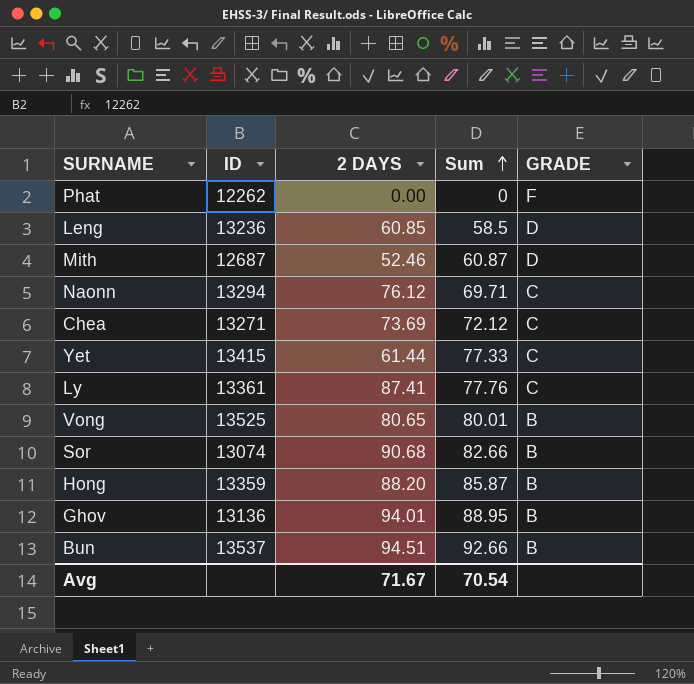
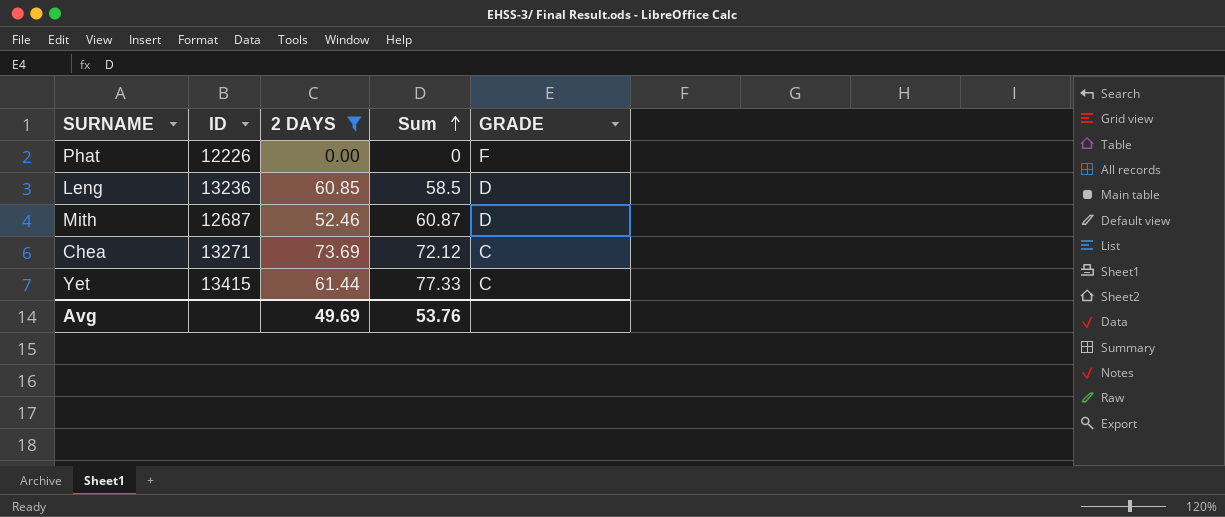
filter: none -> 2 DAYS <= 73.69
Phat | ID: 12262 -> 12226
Avg | 2 DAYS: 71.67 -> 49.69
Avg | Sum: 70.54 -> 53.76

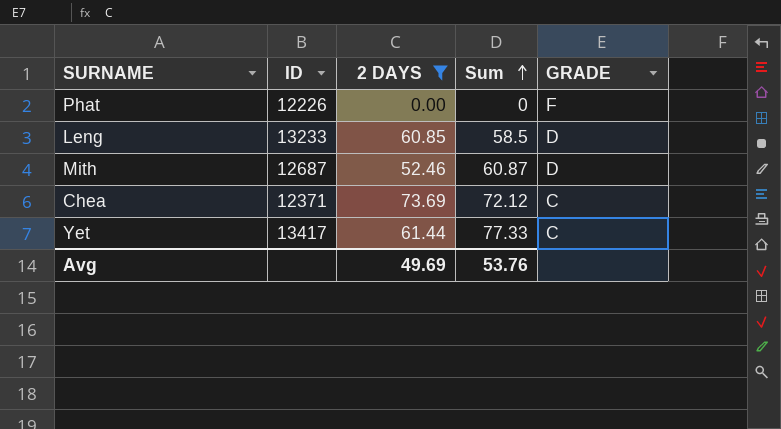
Leng | ID: 13236 -> 13233
Chea | ID: 13271 -> 12371
Yet | ID: 13415 -> 13417

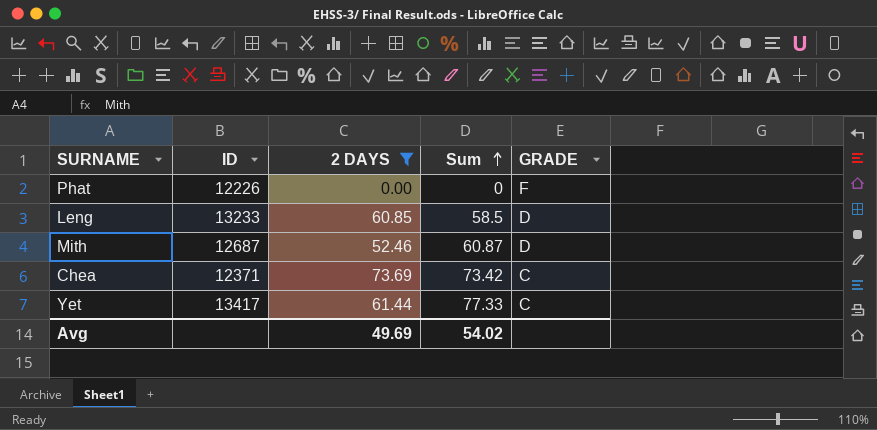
Chea | Sum: 72.12 -> 73.42
Avg | Sum: 53.76 -> 54.02

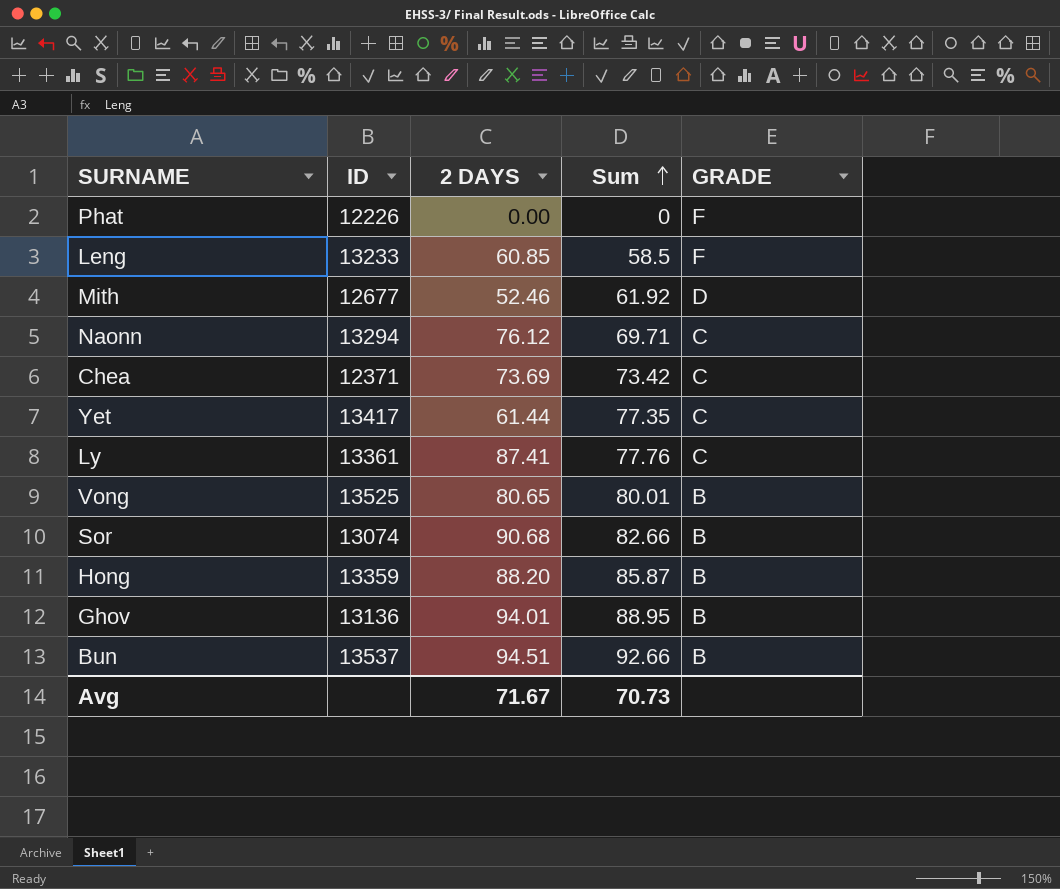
filter: 2 DAYS <= 73.69 -> none
Leng | GRADE: D -> F
Mith | ID: 12687 -> 12677
Mith | Sum: 60.87 -> 61.92
Yet | Sum: 77.33 -> 77.35
Avg | 2 DAYS: 49.69 -> 71.67
Avg | Sum: 54.02 -> 70.73

